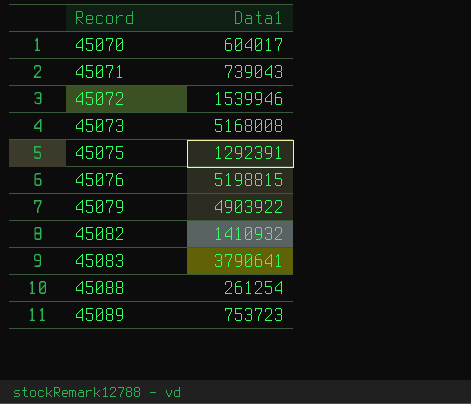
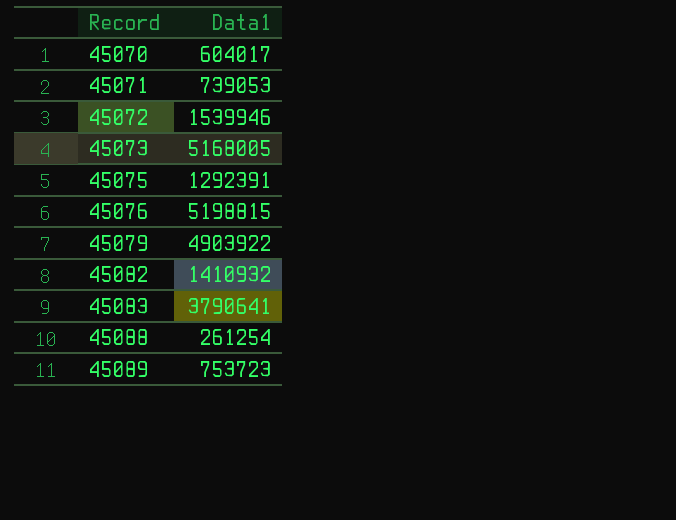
45071 | Data1: 739043 -> 739053
45073 | Data1: 5168008 -> 5168005

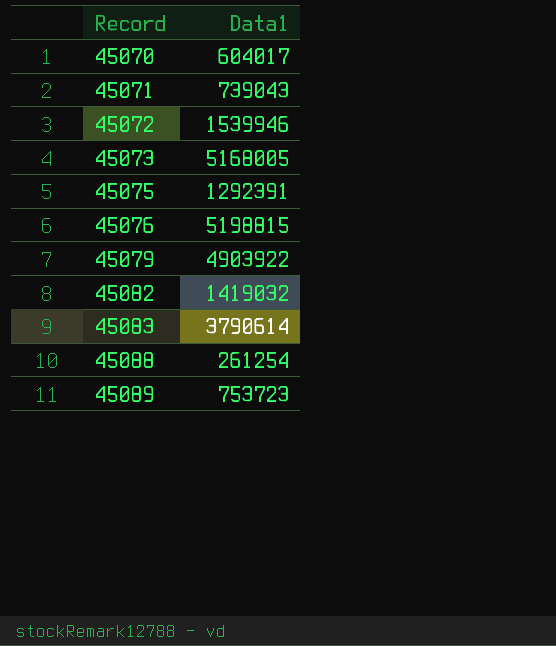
45071 | Data1: 739053 -> 739043
45082 | Data1: 1410932 -> 1419032
45083 | Data1: 3790641 -> 3790614

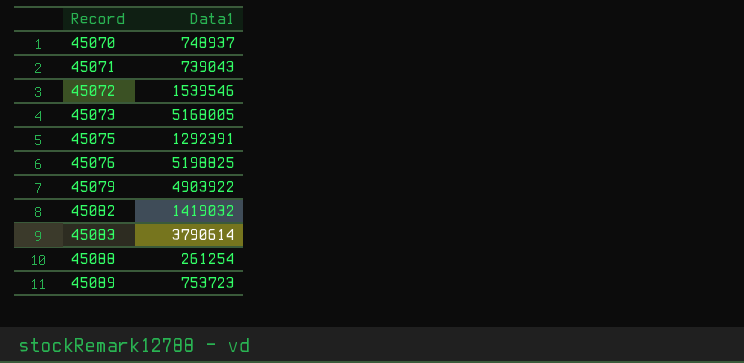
45070 | Data1: 604017 -> 748937
45072 | Data1: 1539946 -> 1539546
45076 | Data1: 5198815 -> 5198825

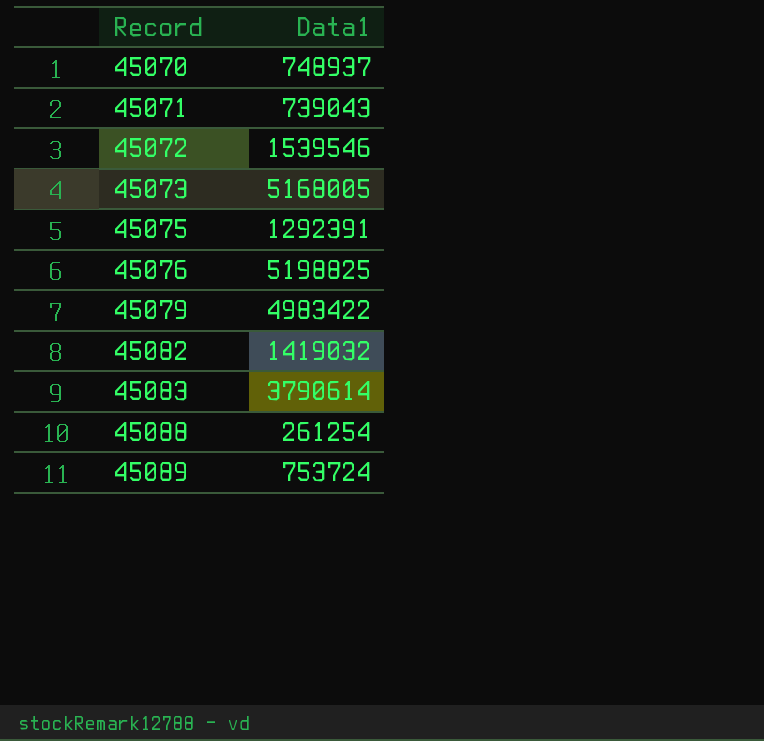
45079 | Data1: 4903922 -> 4983422
45089 | Data1: 753723 -> 753724

